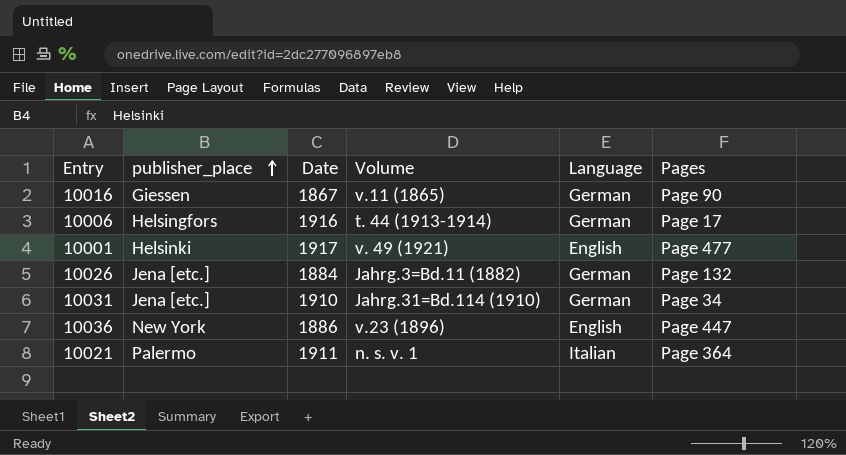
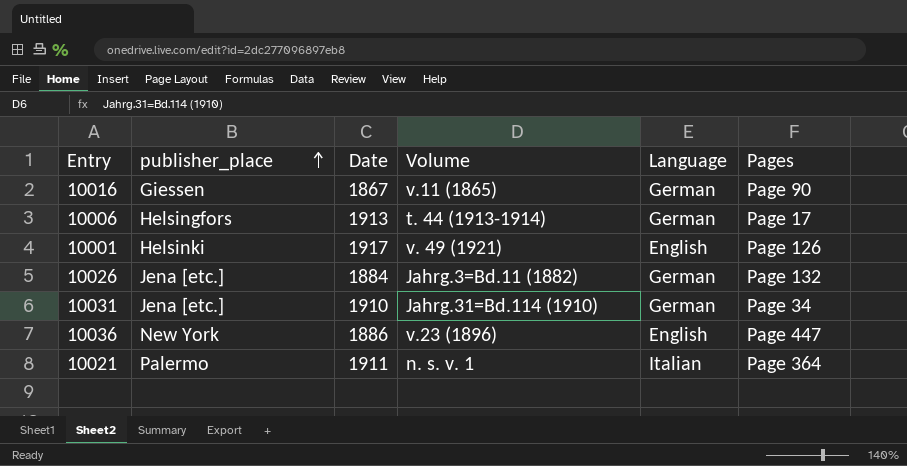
10006 | Date: 1916 -> 1913
10001 | Pages: Page 477 -> Page 126

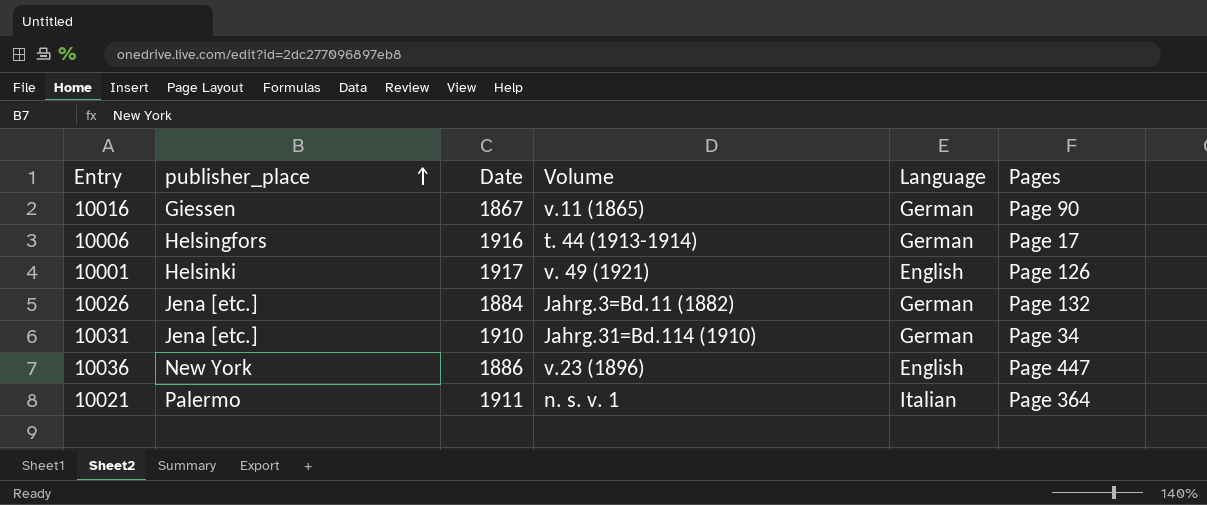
10006 | Date: 1913 -> 1916

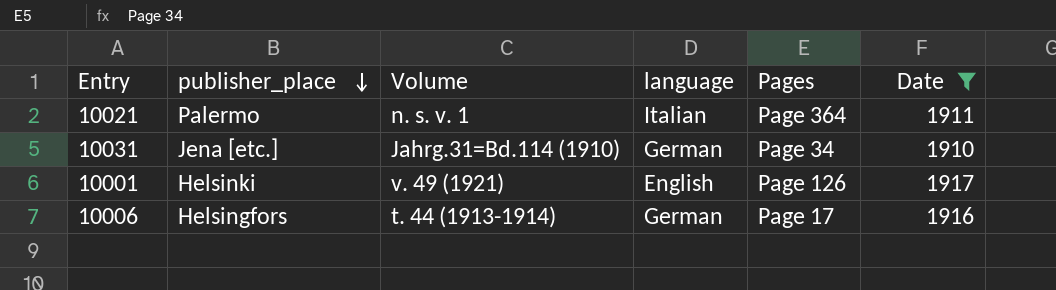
filter: none -> Date >= 1910
row order: publisher_place ascending -> publisher_place descending
column name: Language -> language
column Date | position: 3 -> 6

